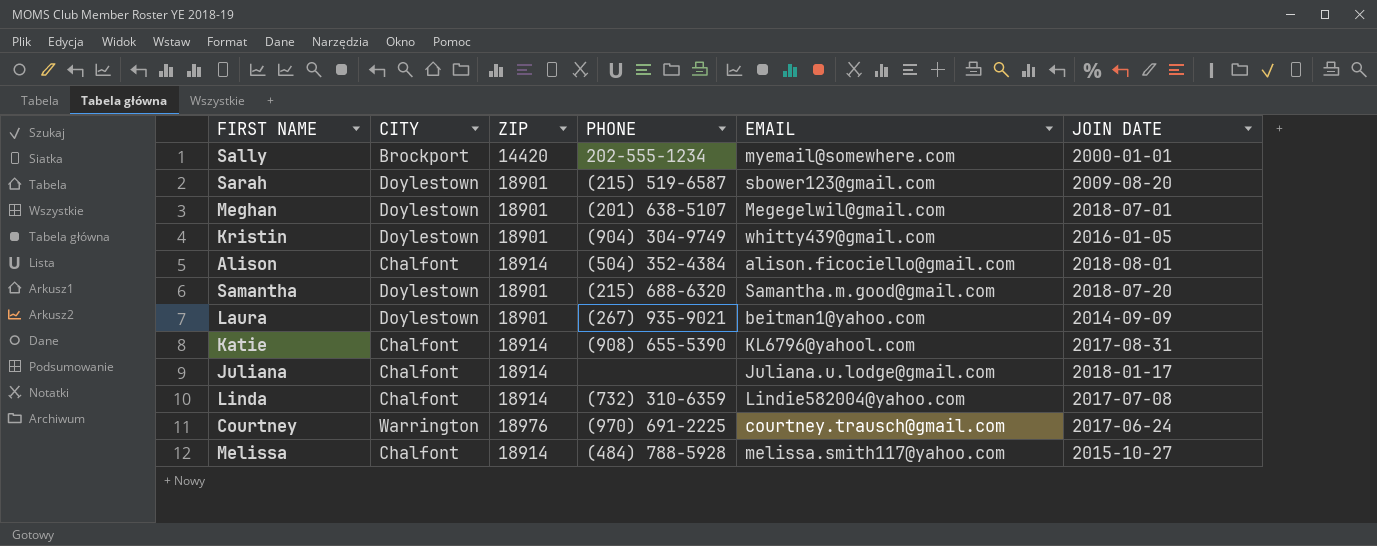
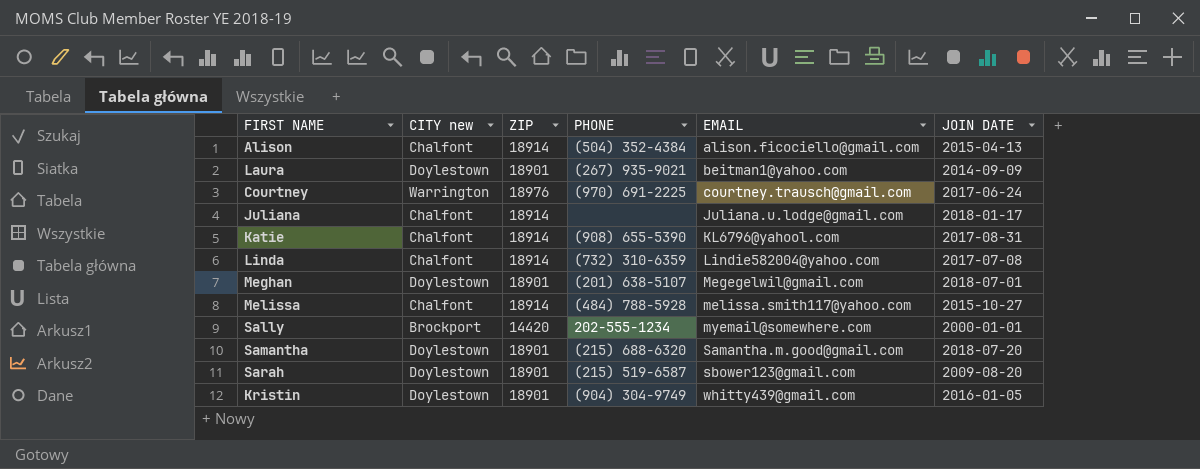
row order: none -> EMAIL ascending
column name: CITY -> CITY new
Alison | JOIN DATE: 2018-08-01 -> 2015-04-13

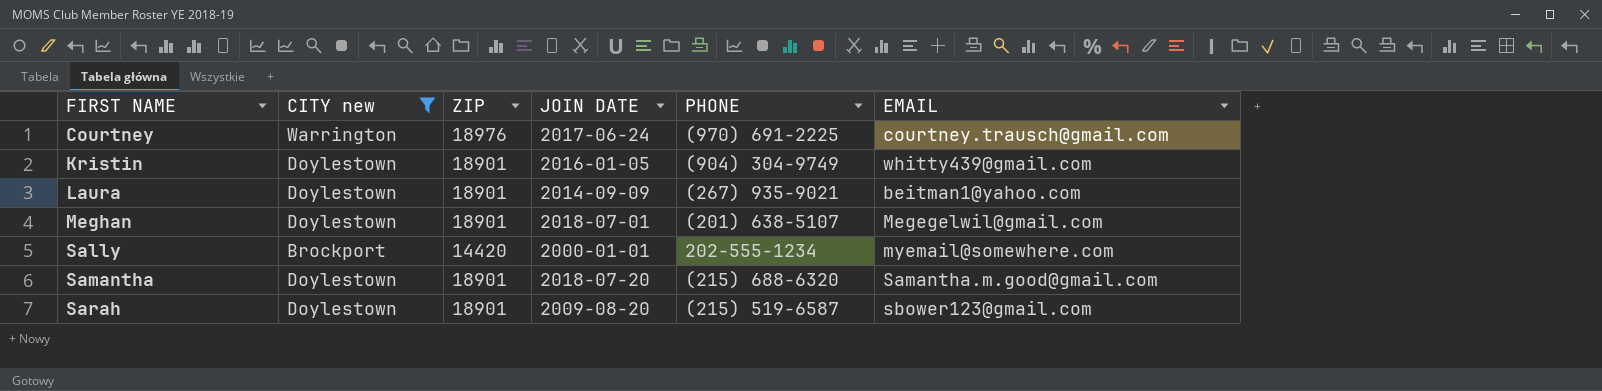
filter: none -> CITY new != Chalfont
row order: EMAIL ascending -> FIRST NAME ascending
column JOIN DATE | position: 6 -> 4

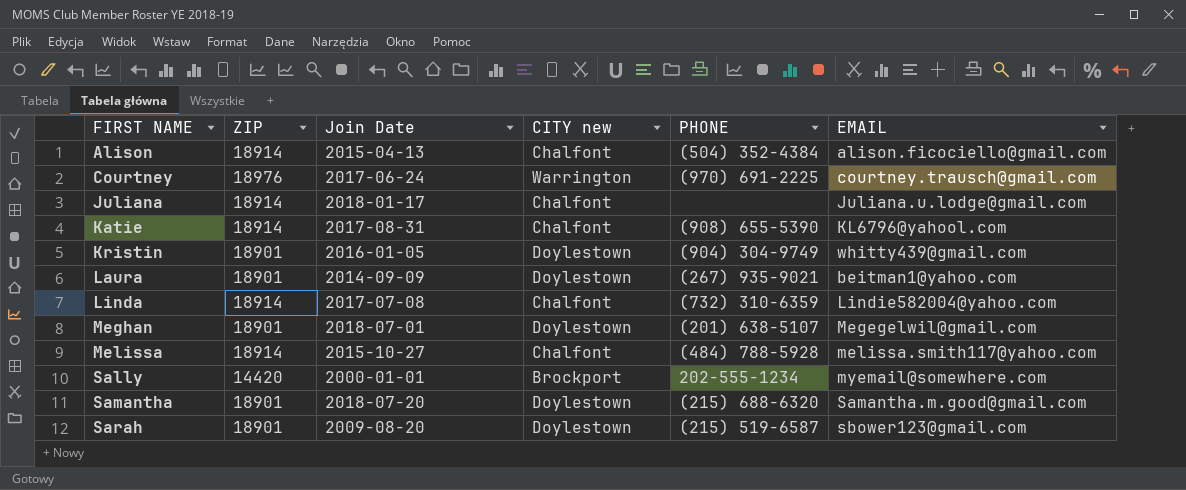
filter: CITY new != Chalfont -> none
column name: JOIN DATE -> Join Date
column CITY new | position: 2 -> 4

